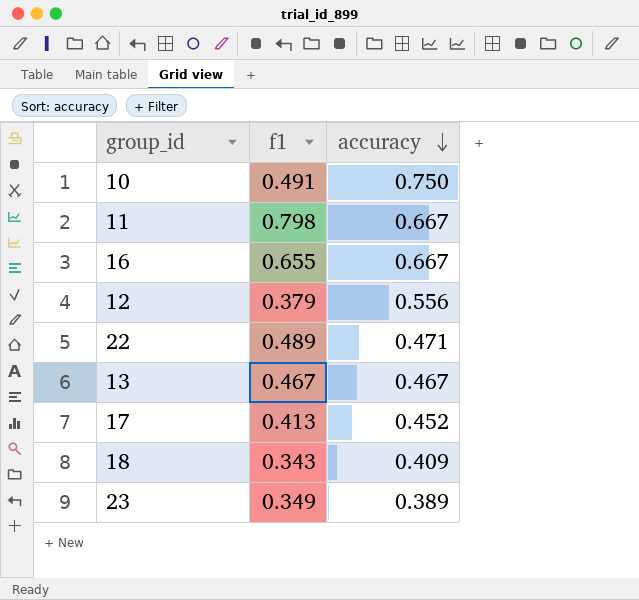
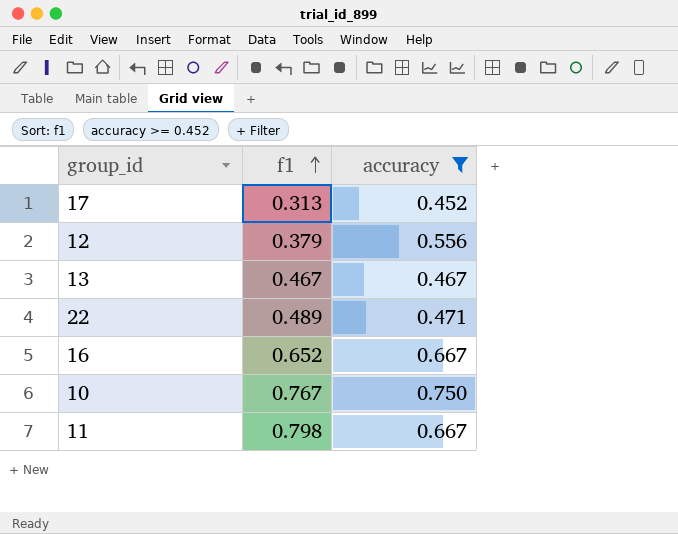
filter: none -> accuracy >= 0.452
row order: accuracy descending -> f1 ascending
17 | f1: 0.413 -> 0.313
16 | f1: 0.655 -> 0.652
10 | f1: 0.491 -> 0.767

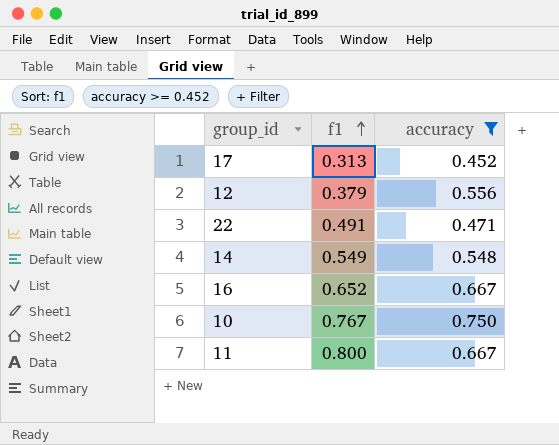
row 13: 0.467 | 0.467 -> none
22 | f1: 0.489 -> 0.491
row 14: none -> 0.549 | 0.548
11 | f1: 0.798 -> 0.800

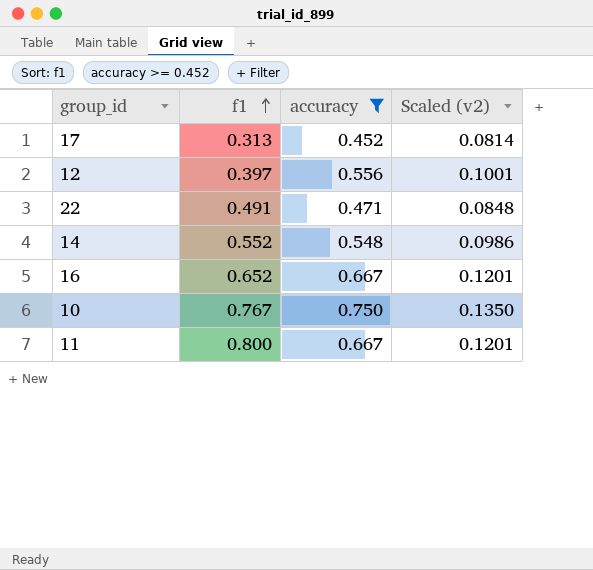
column Scaled (v2) | formula: none -> [accuracy] * 0.18
12 | f1: 0.379 -> 0.397
14 | f1: 0.549 -> 0.552

